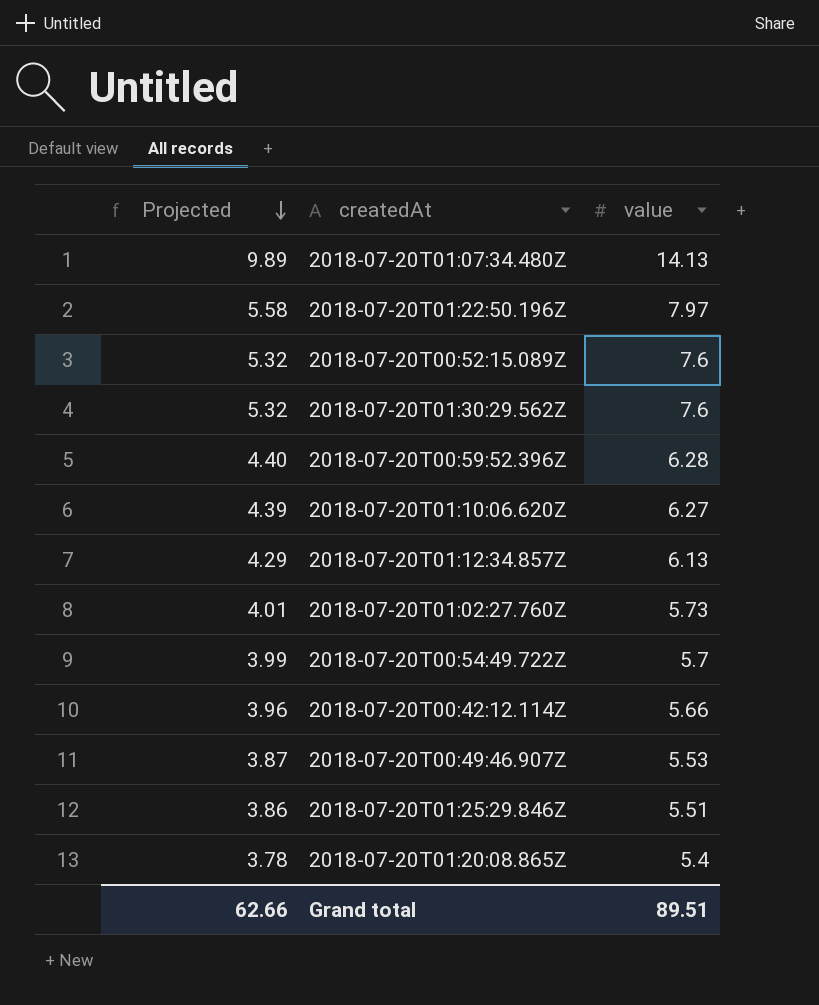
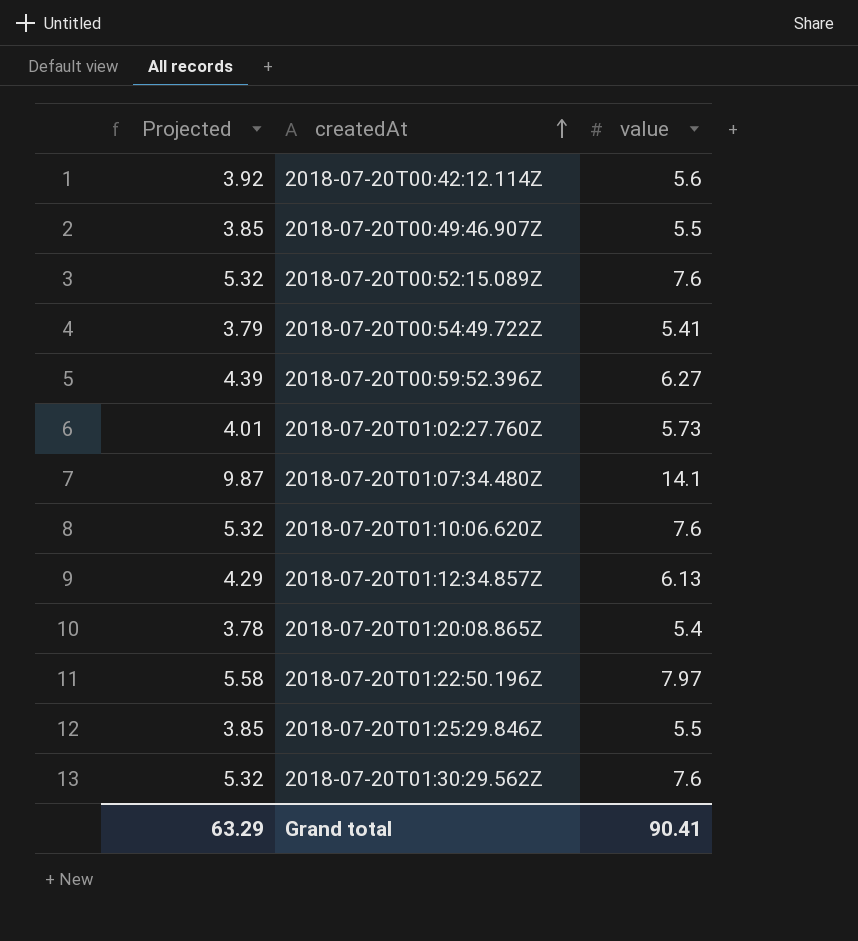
row order: Projected descending -> createdAt ascending
2018-07-20T00:42:12.114Z | Projected: 3.96 -> 3.92
2018-07-20T00:42:12.114Z | value: 5.66 -> 5.6
2018-07-20T00:49:46.907Z | Projected: 3.87 -> 3.85
2018-07-20T00:49:46.907Z | value: 5.53 -> 5.5
2018-07-20T00:54:49.722Z | Projected: 3.99 -> 3.79
2018-07-20T00:54:49.722Z | value: 5.7 -> 5.41
2018-07-20T00:59:52.396Z | Projected: 4.40 -> 4.39
2018-07-20T00:59:52.396Z | value: 6.28 -> 6.27
2018-07-20T01:07:34.480Z | Projected: 9.89 -> 9.87
2018-07-20T01:07:34.480Z | value: 14.13 -> 14.1
2018-07-20T01:10:06.620Z | Projected: 4.39 -> 5.32
2018-07-20T01:10:06.620Z | value: 6.27 -> 7.6
2018-07-20T01:25:29.846Z | Projected: 3.86 -> 3.85
2018-07-20T01:25:29.846Z | value: 5.51 -> 5.5
Grand total | Projected: 62.66 -> 63.29
Grand total | value: 89.51 -> 90.41

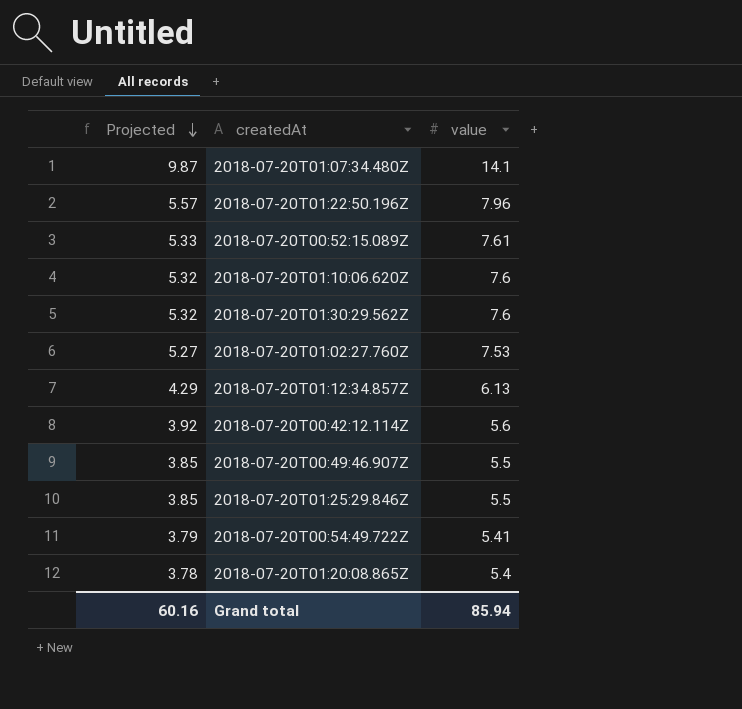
row order: createdAt ascending -> Projected descending
row 2018-07-20T00:59:52.396Z: 4.39 | 6.27 -> none
2018-07-20T01:22:50.196Z | Projected: 5.58 -> 5.57
2018-07-20T01:22:50.196Z | value: 7.97 -> 7.96
2018-07-20T00:52:15.089Z | Projected: 5.32 -> 5.33
2018-07-20T00:52:15.089Z | value: 7.6 -> 7.61
2018-07-20T01:02:27.760Z | Projected: 4.01 -> 5.27
2018-07-20T01:02:27.760Z | value: 5.73 -> 7.53
Grand total | Projected: 63.29 -> 60.16
Grand total | value: 90.41 -> 85.94

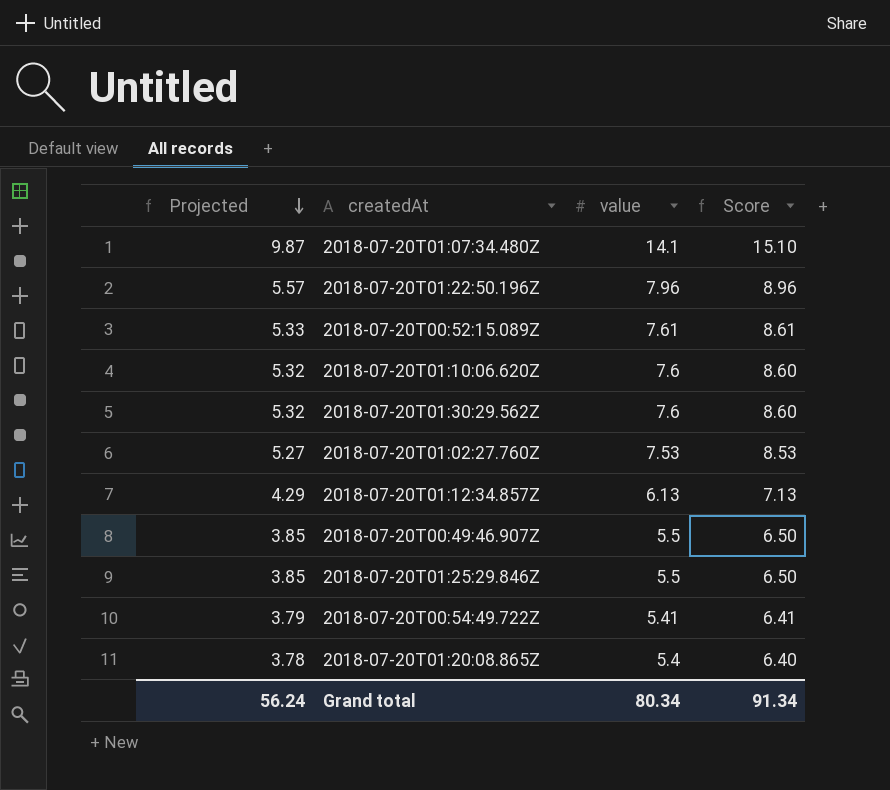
column Score | formula: none -> [value] + 1
row 2018-07-20T00:42:12.114Z: 3.92 | 5.6 -> none
Grand total | Projected: 60.16 -> 56.24
Grand total | value: 85.94 -> 80.34

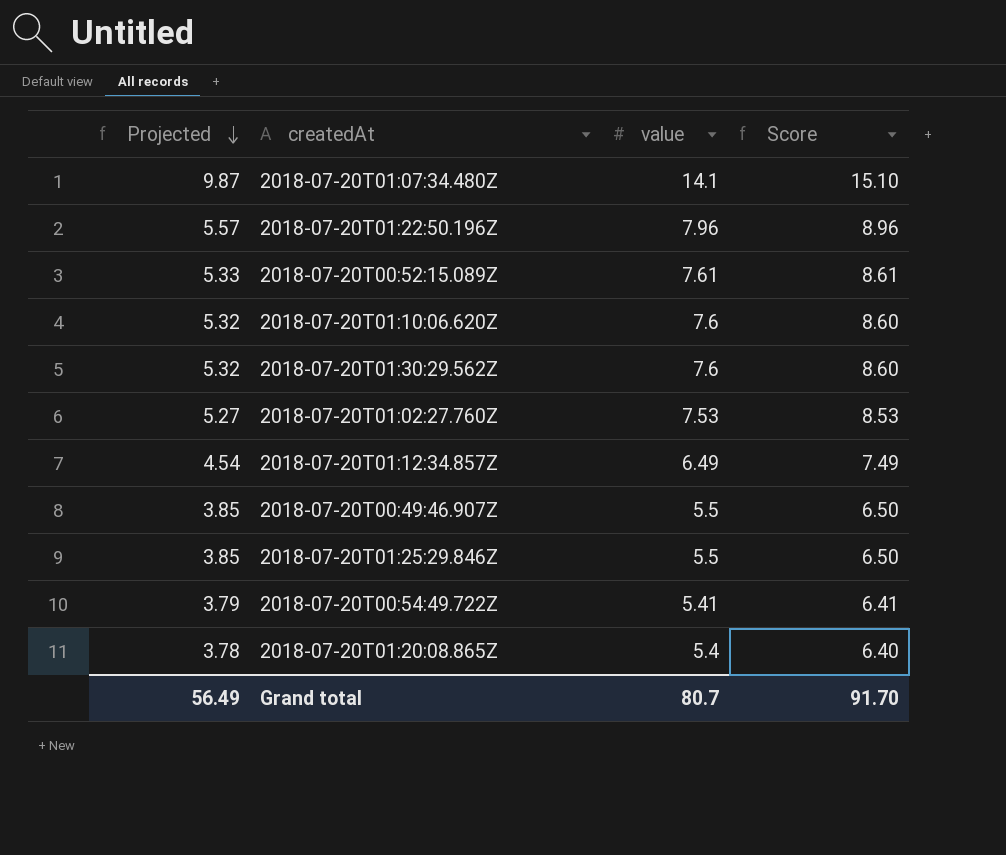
2018-07-20T01:12:34.857Z | Projected: 4.29 -> 4.54
2018-07-20T01:12:34.857Z | value: 6.13 -> 6.49
2018-07-20T01:12:34.857Z | Score: 7.13 -> 7.49
Grand total | Projected: 56.24 -> 56.49
Grand total | value: 80.34 -> 80.7
Grand total | Score: 91.34 -> 91.70

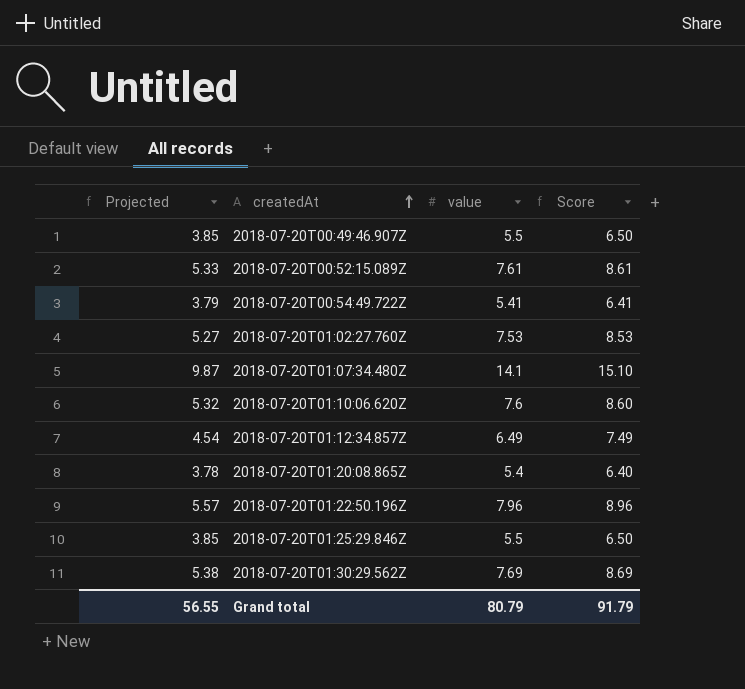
row order: Projected descending -> createdAt ascending
2018-07-20T01:30:29.562Z | Projected: 5.32 -> 5.38
2018-07-20T01:30:29.562Z | value: 7.6 -> 7.69
2018-07-20T01:30:29.562Z | Score: 8.60 -> 8.69
Grand total | Projected: 56.49 -> 56.55
Grand total | value: 80.7 -> 80.79
Grand total | Score: 91.70 -> 91.79

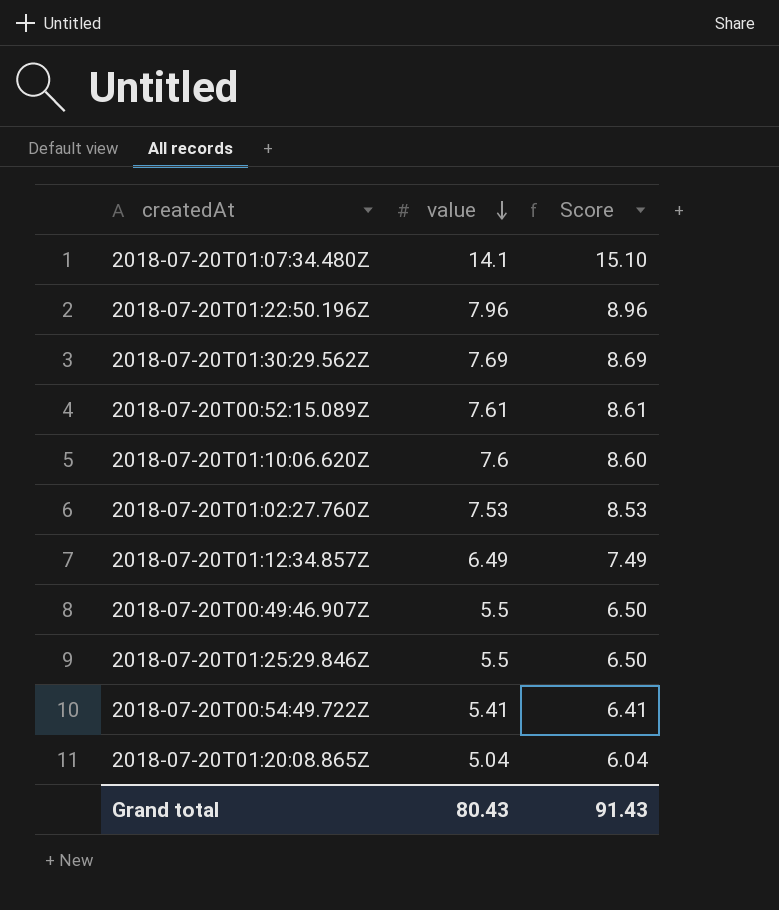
row order: createdAt ascending -> value descending
column Projected | formula: [value] * 0.7 -> none
2018-07-20T01:20:08.865Z | value: 5.4 -> 5.04
2018-07-20T01:20:08.865Z | Score: 6.40 -> 6.04
Grand total | value: 80.79 -> 80.43
Grand total | Score: 91.79 -> 91.43

